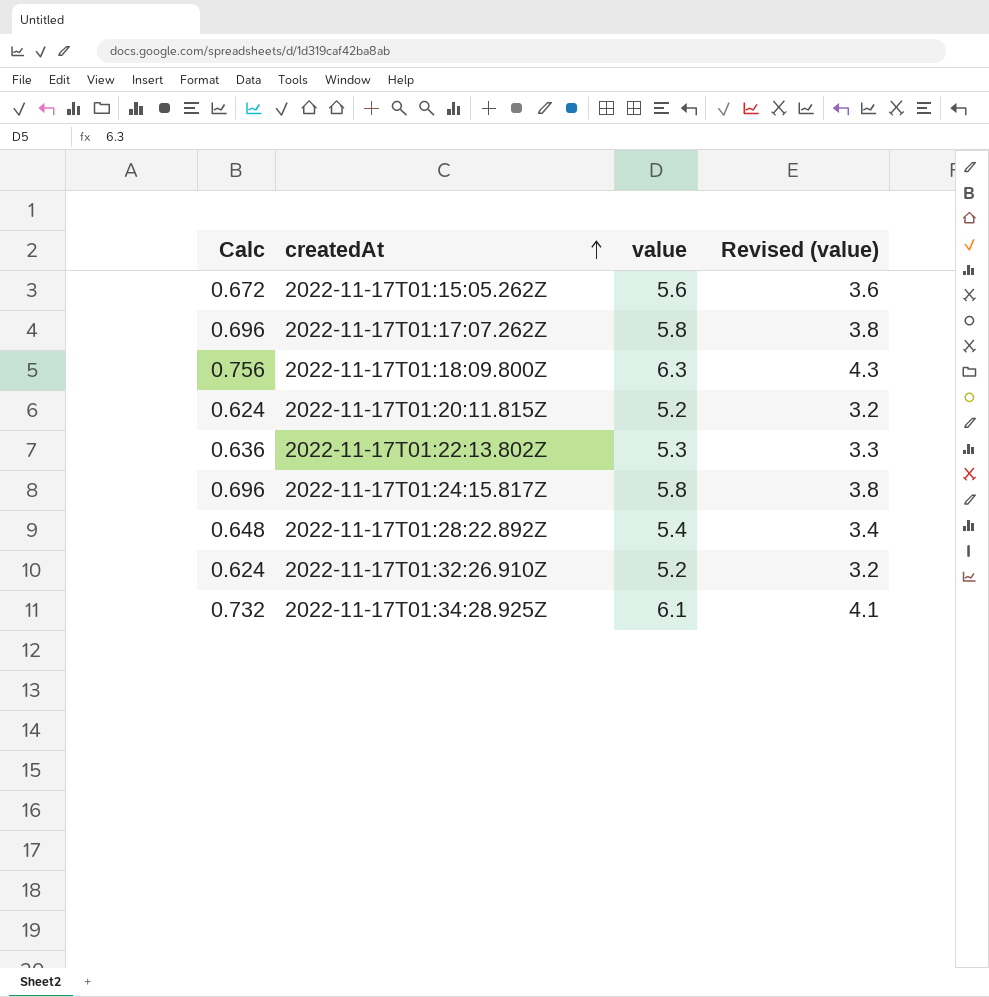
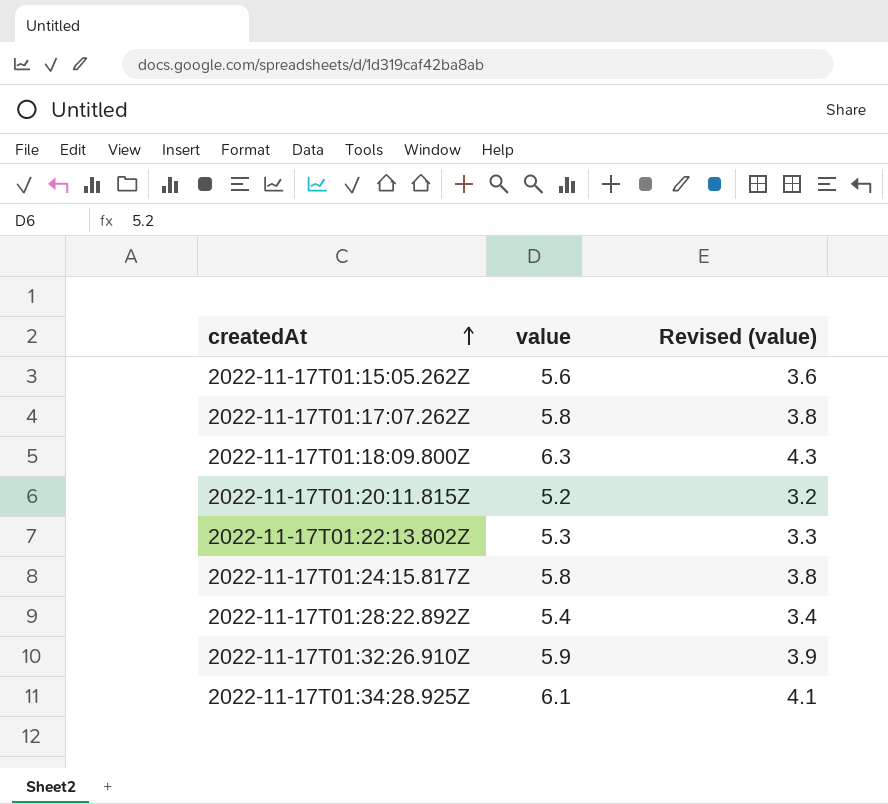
column Calc | formula: [value] * 0.12 -> none
2022-11-17T01:32:26.910Z | value: 5.2 -> 5.9
2022-11-17T01:32:26.910Z | Revised (value): 3.2 -> 3.9

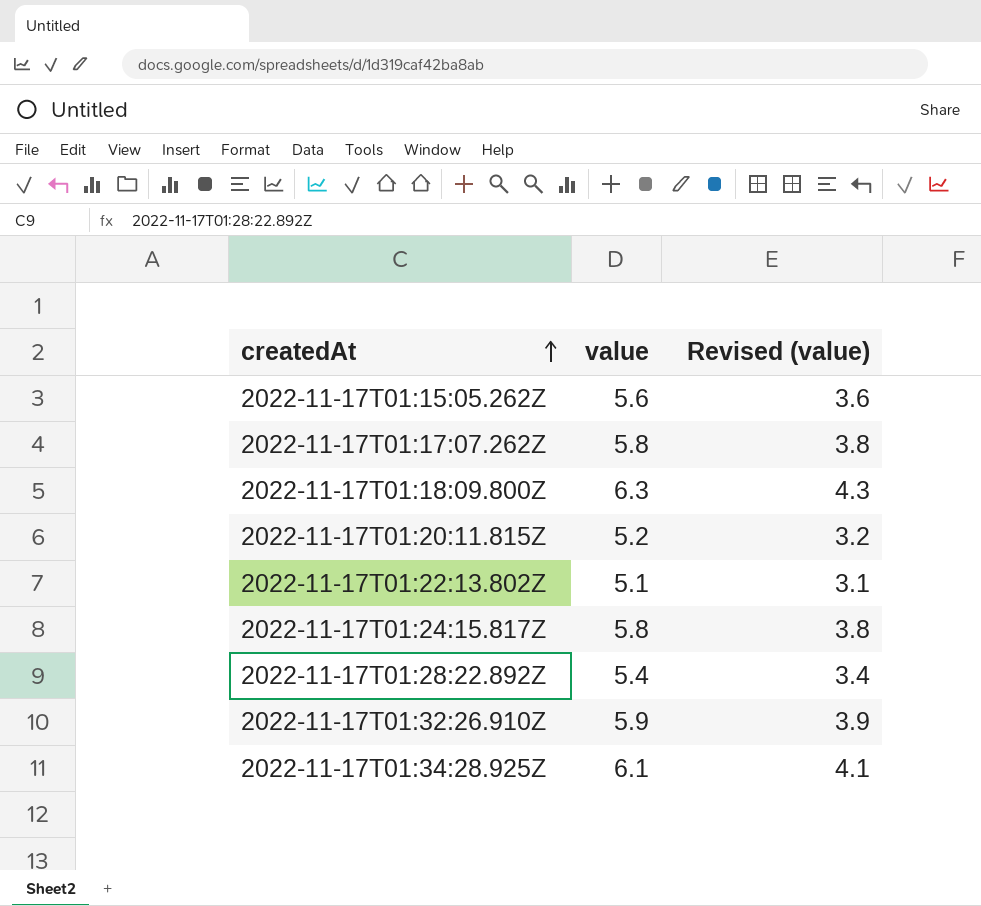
2022-11-17T01:22:13.802Z | value: 5.3 -> 5.1
2022-11-17T01:22:13.802Z | Revised (value): 3.3 -> 3.1

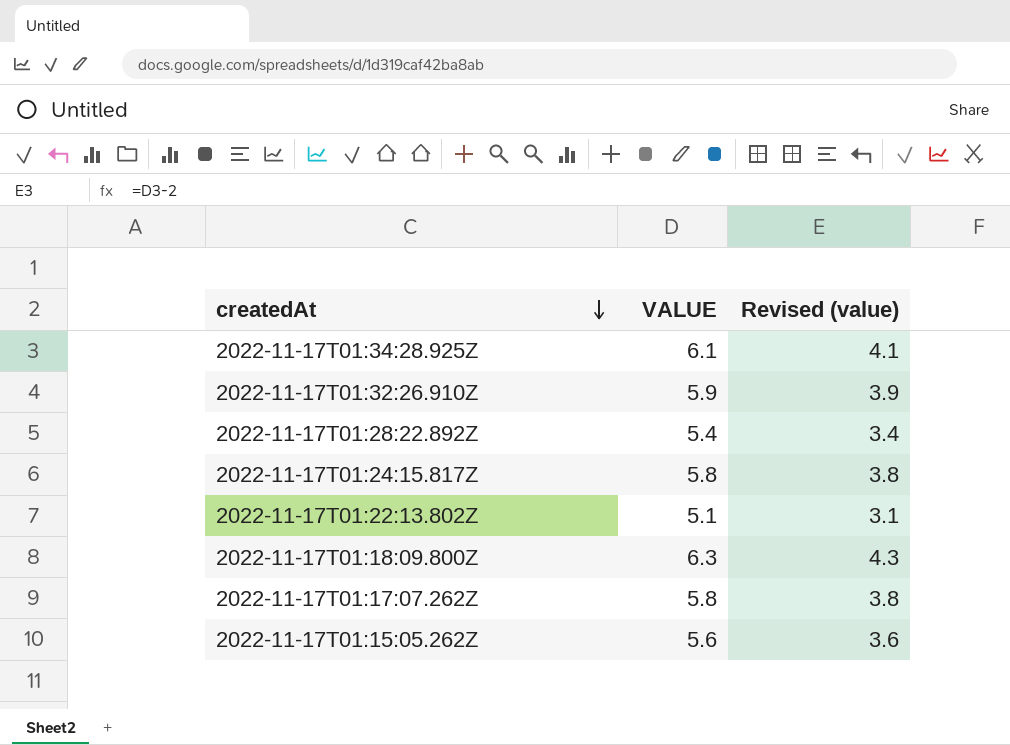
row order: createdAt ascending -> createdAt descending
column name: value -> VALUE
row 2022-11-17T01:20:11.815Z: 5.2 | 3.2 -> none

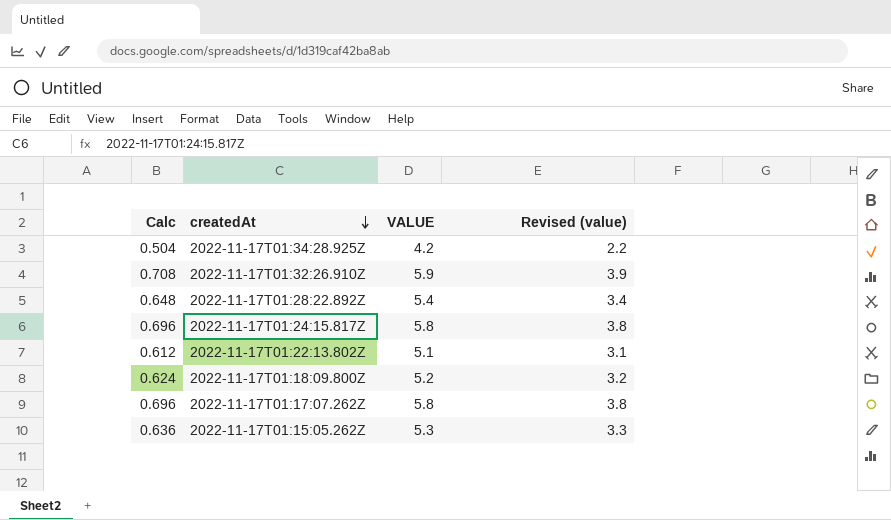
column Calc | formula: none -> [VALUE] * 0.12
2022-11-17T01:34:28.925Z | VALUE: 6.1 -> 4.2
2022-11-17T01:34:28.925Z | Revised (value): 4.1 -> 2.2
2022-11-17T01:18:09.800Z | VALUE: 6.3 -> 5.2
2022-11-17T01:18:09.800Z | Revised (value): 4.3 -> 3.2
2022-11-17T01:15:05.262Z | VALUE: 5.6 -> 5.3
2022-11-17T01:15:05.262Z | Revised (value): 3.6 -> 3.3

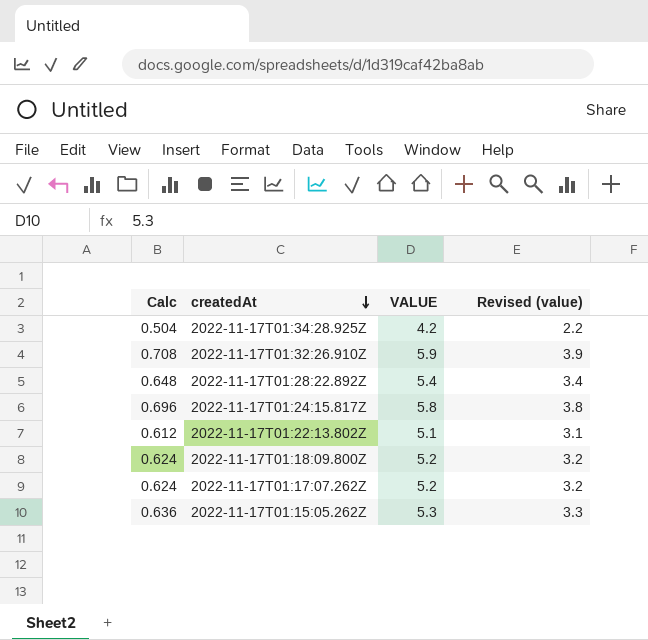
2022-11-17T01:17:07.262Z | Calc: 0.696 -> 0.624
2022-11-17T01:17:07.262Z | VALUE: 5.8 -> 5.2
2022-11-17T01:17:07.262Z | Revised (value): 3.8 -> 3.2

